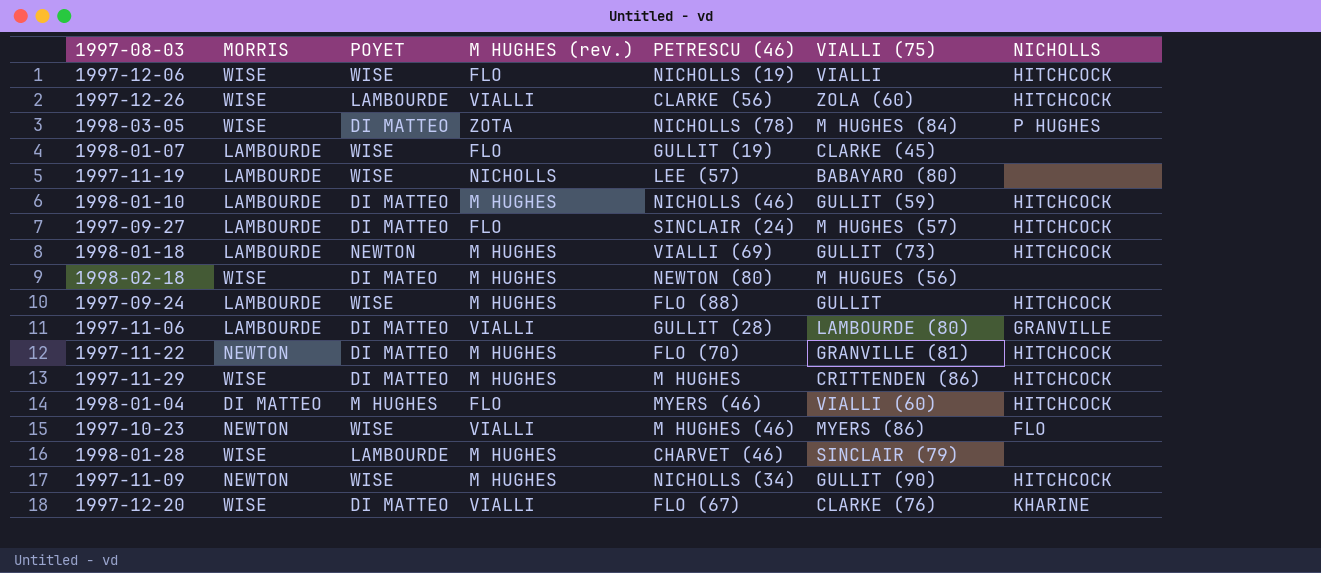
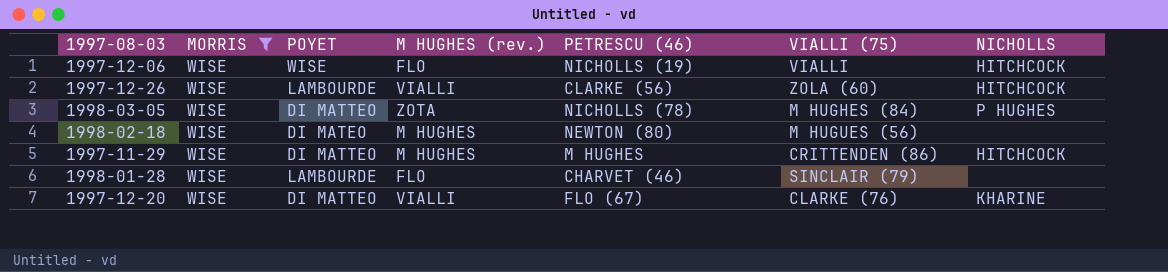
filter: none -> MORRIS = WISE
1998-01-28 | M HUGHES (rev.): M HUGHES -> FLO

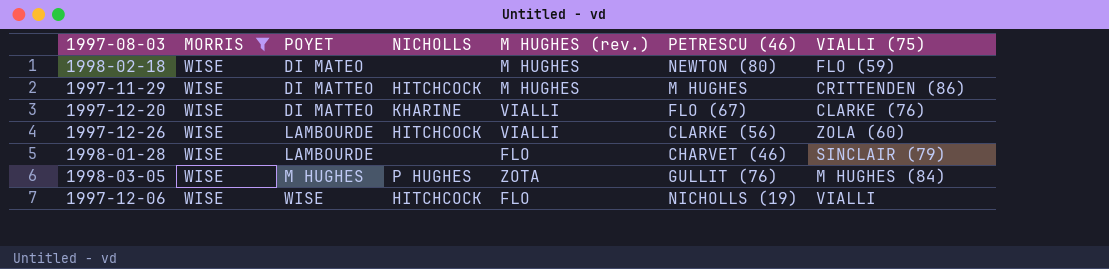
row order: none -> POYET ascending
column NICHOLLS | position: 7 -> 4
1998-02-18 | VIALLI (75): M HUGUES (56) -> FLO (59)
1998-03-05 | POYET: DI MATTEO -> M HUGHES
1998-03-05 | PETRESCU (46): NICHOLLS (78) -> GULLIT (76)

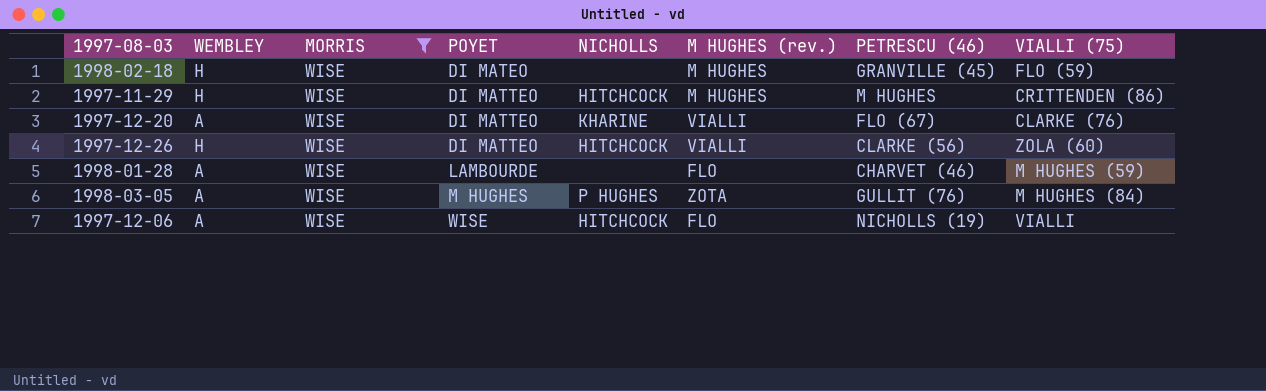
column WEMBLEY | position: none -> 2
1998-02-18 | PETRESCU (46): NEWTON (80) -> GRANVILLE (45)
1997-12-26 | POYET: LAMBOURDE -> DI MATTEO
1998-01-28 | VIALLI (75): SINCLAIR (79) -> M HUGHES (59)

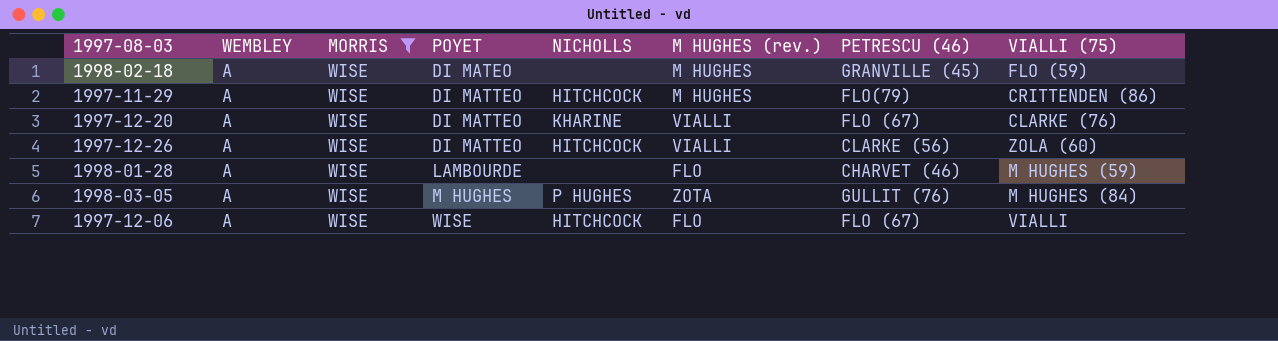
1998-02-18 | WEMBLEY: H -> A
1997-11-29 | WEMBLEY: H -> A
1997-11-29 | PETRESCU (46): M HUGHES -> FLO(79)
1997-12-26 | WEMBLEY: H -> A
1997-12-06 | PETRESCU (46): NICHOLLS (19) -> FLO (67)

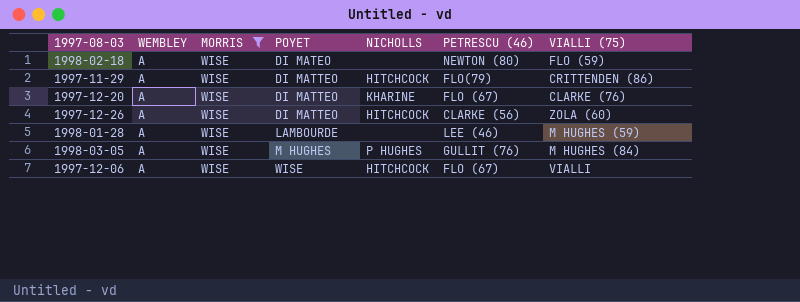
column M HUGHES (rev.) | position: 6 -> none
1998-02-18 | PETRESCU (46): GRANVILLE (45) -> NEWTON (80)
1998-01-28 | PETRESCU (46): CHARVET (46) -> LEE (46)

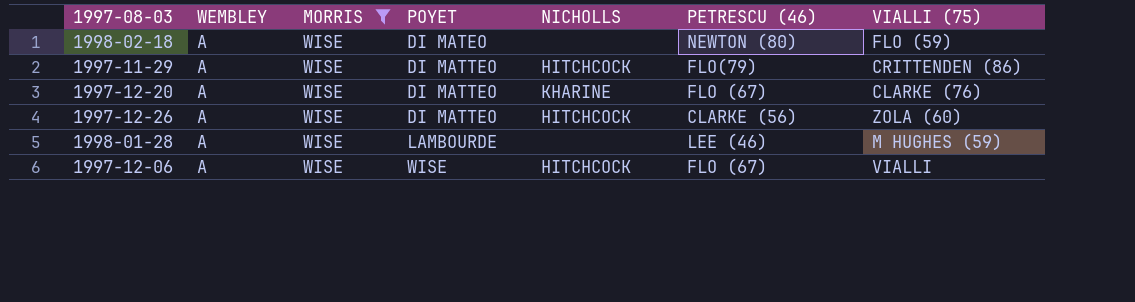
row 1998-03-05: A | WISE | M HUGHES | P HUGHES | GULLIT (76) | M HUGHES (84) -> none

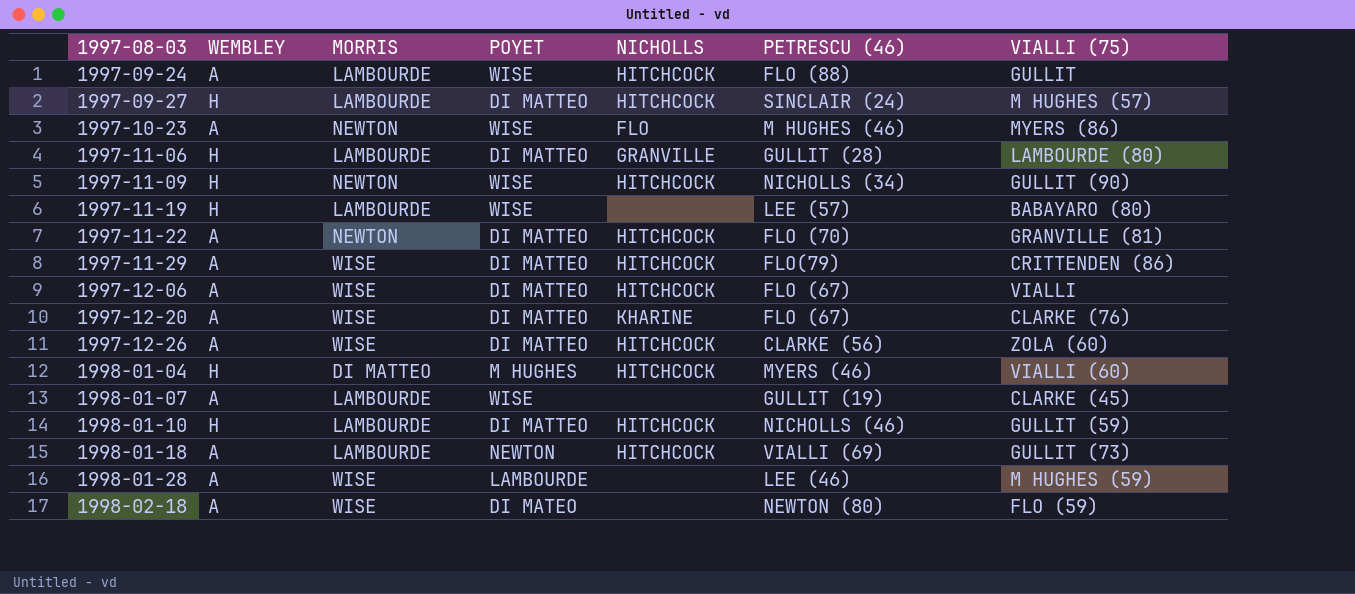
filter: MORRIS = WISE -> none
row order: POYET ascending -> 1997-08-03 ascending
1997-12-06 | POYET: WISE -> DI MATTEO

